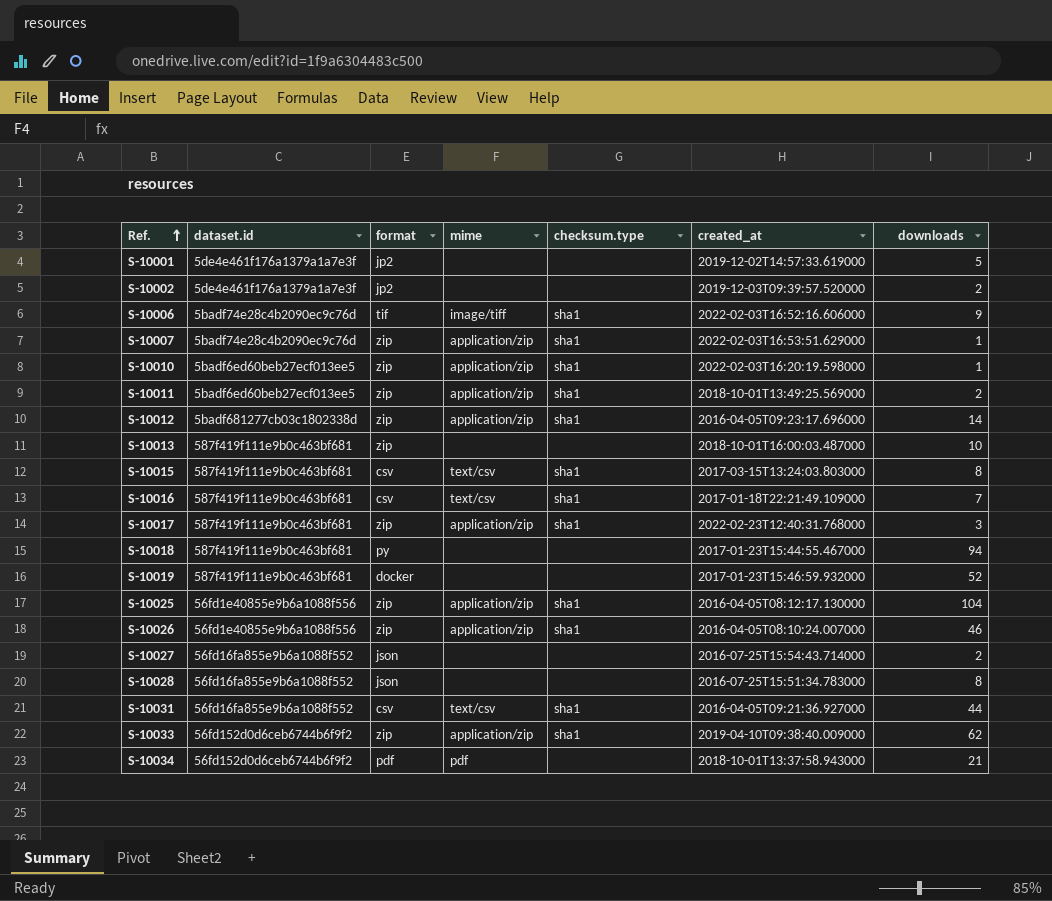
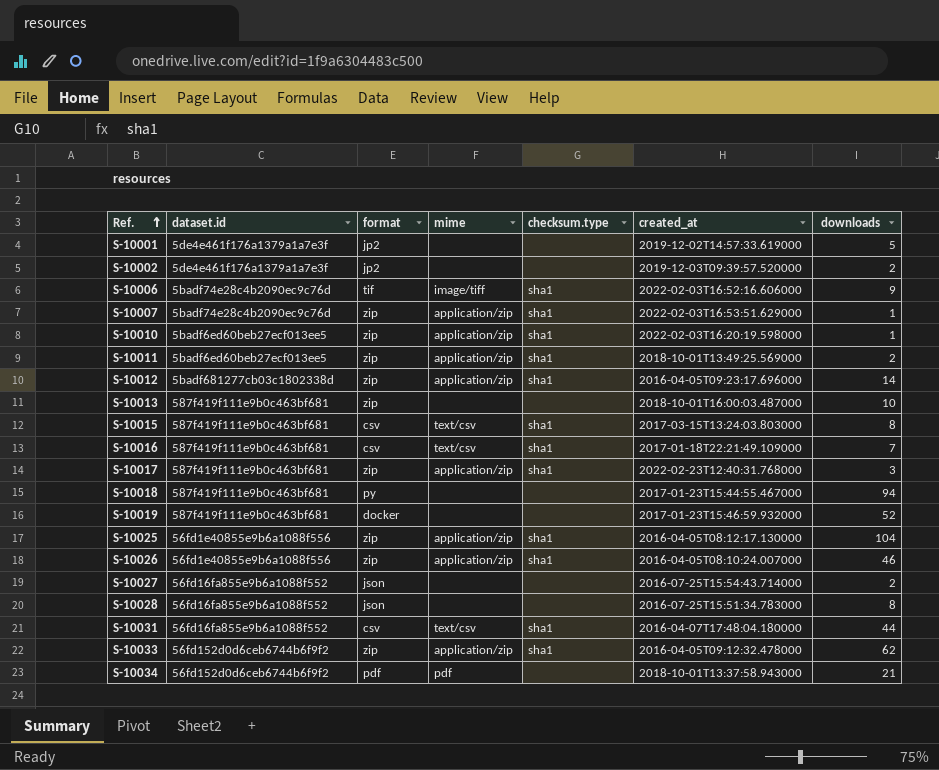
S-10031 | created_at: 2016-04-05T09:21:36.927000 -> 2016-04-07T17:48:04.180000
S-10033 | created_at: 2019-04-10T09:38:40.009000 -> 2016-04-05T09:12:32.478000

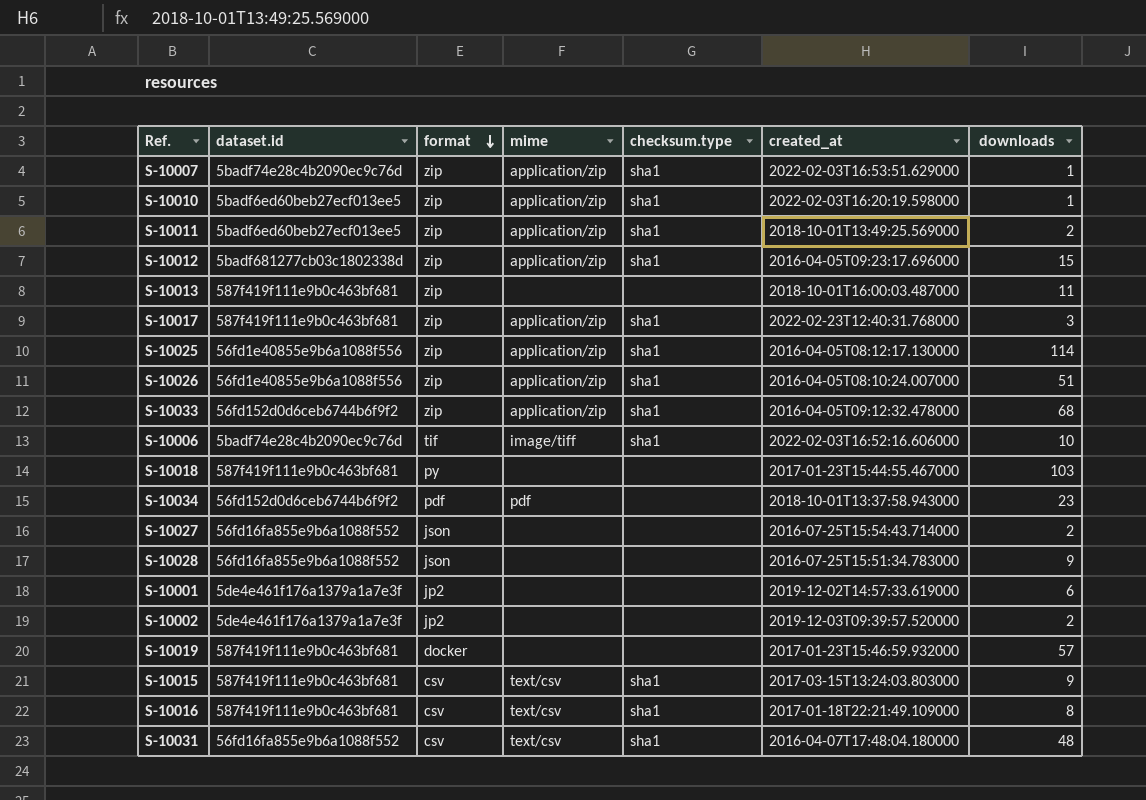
row order: Ref. ascending -> format descending
S-10012 | downloads: 14 -> 15
S-10013 | downloads: 10 -> 11
S-10025 | downloads: 104 -> 114
S-10026 | downloads: 46 -> 51
S-10033 | downloads: 62 -> 68
S-10006 | downloads: 9 -> 10
S-10018 | downloads: 94 -> 103
S-10034 | downloads: 21 -> 23
S-10028 | downloads: 8 -> 9
S-10001 | downloads: 5 -> 6
S-10019 | downloads: 52 -> 57
S-10015 | downloads: 8 -> 9
S-10016 | downloads: 7 -> 8
S-10031 | downloads: 44 -> 48

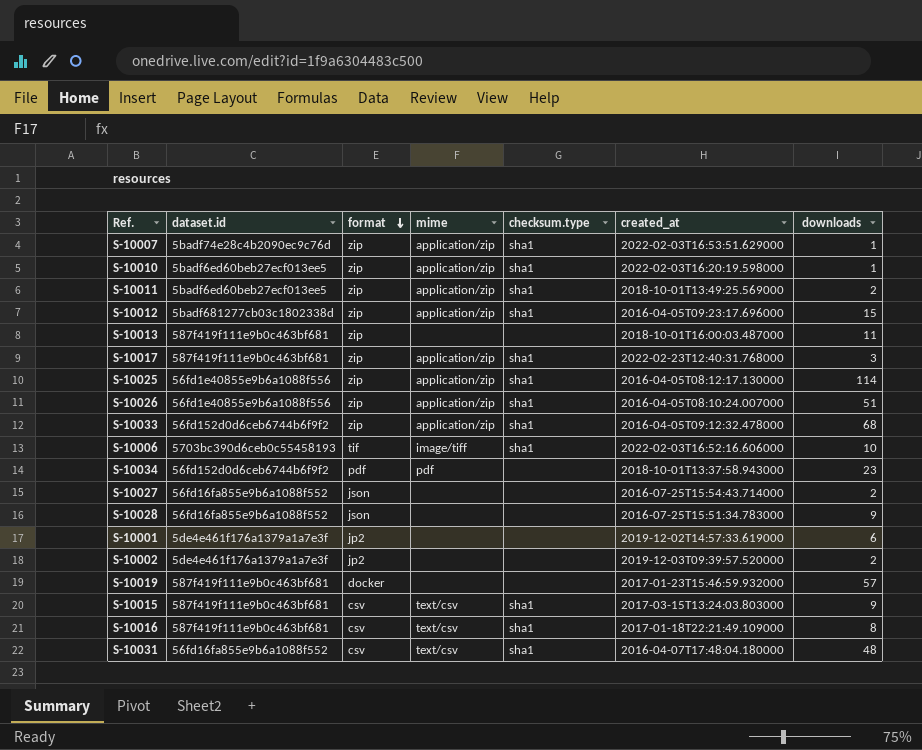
row S-10018: 587f419f111e9b0c463bf681 | py | none | none | 2017-01-23T15:44:55.467000 | 103 -> none
S-10006 | dataset.id: 5badf74e28c4b2090ec9c76d -> 5703bc390d6ceb0c55458193

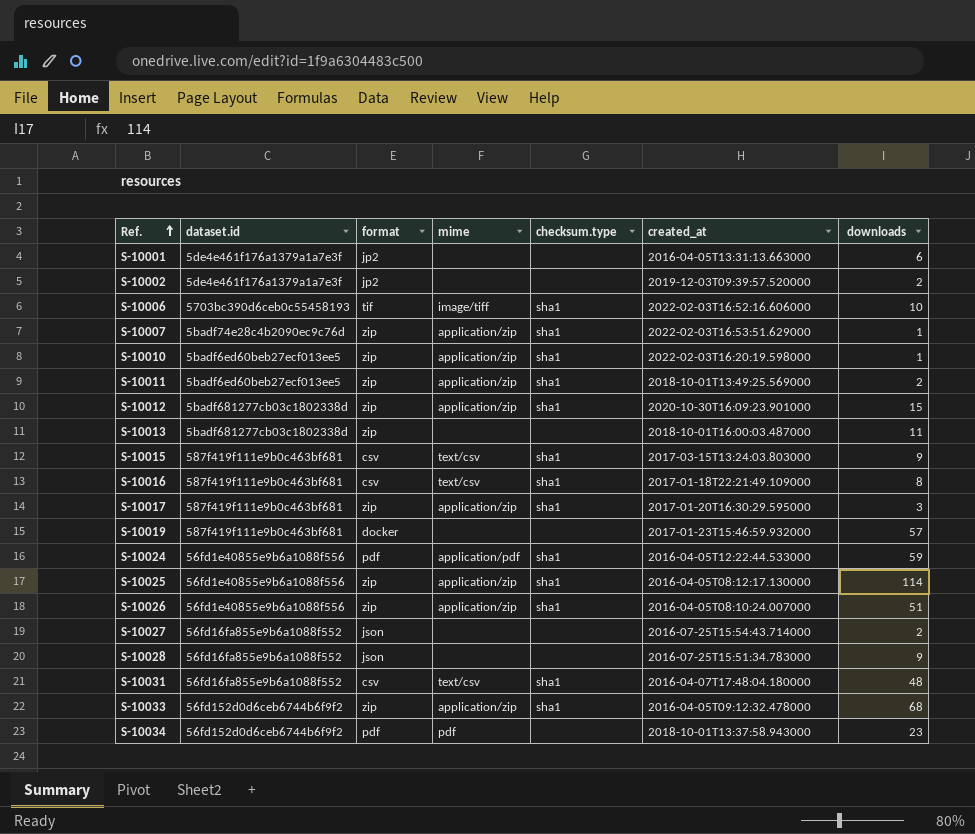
row order: format descending -> Ref. ascending
S-10001 | created_at: 2019-12-02T14:57:33.619000 -> 2016-04-05T13:31:13.663000
S-10012 | created_at: 2016-04-05T09:23:17.696000 -> 2020-10-30T16:09:23.901000
S-10013 | dataset.id: 587f419f111e9b0c463bf681 -> 5badf681277cb03c1802338d
S-10017 | created_at: 2022-02-23T12:40:31.768000 -> 2017-01-20T16:30:29.595000
row S-10024: none -> 56fd1e40855e9b6a1088f556 | pdf | application/pdf | sha1 | 2016-04-05T12:22:44.533000 | 59

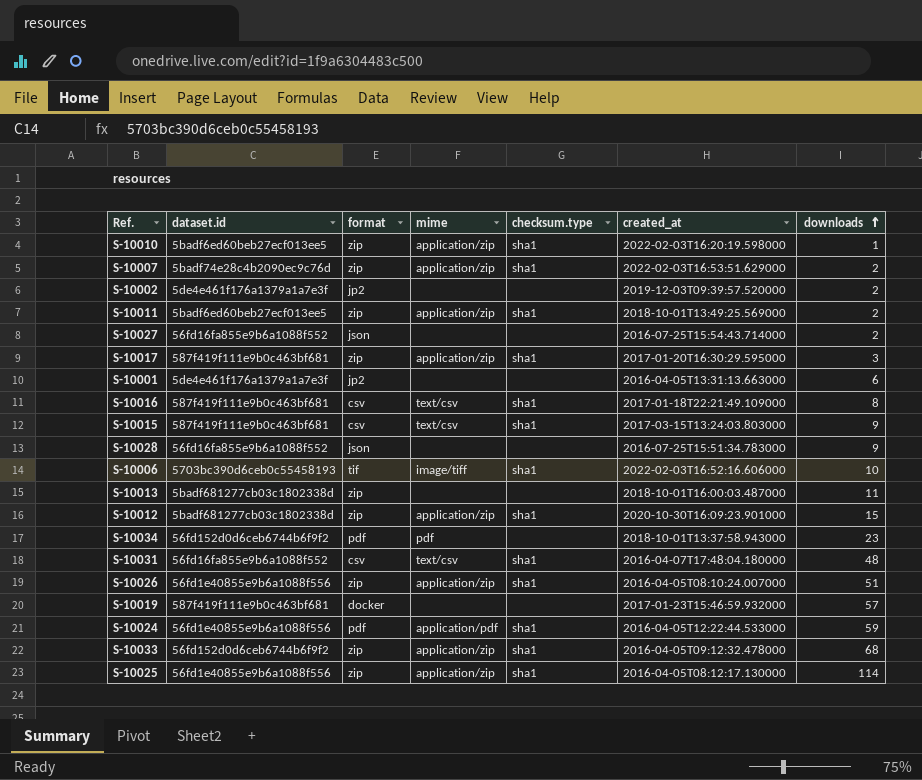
row order: Ref. ascending -> downloads ascending
S-10007 | downloads: 1 -> 2

